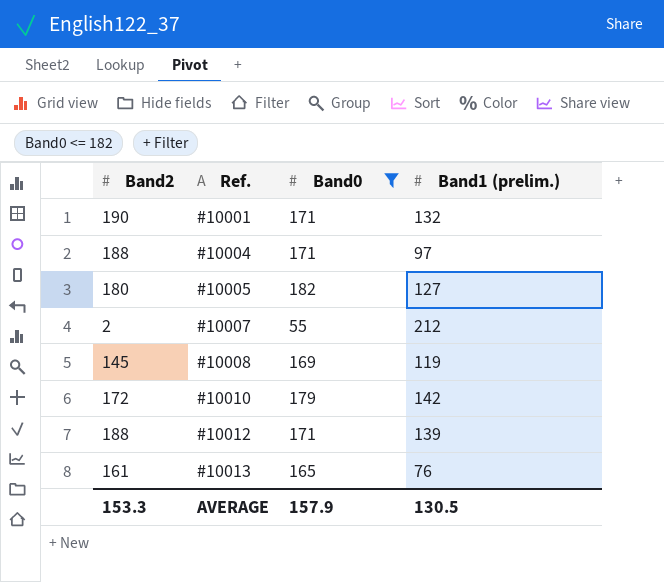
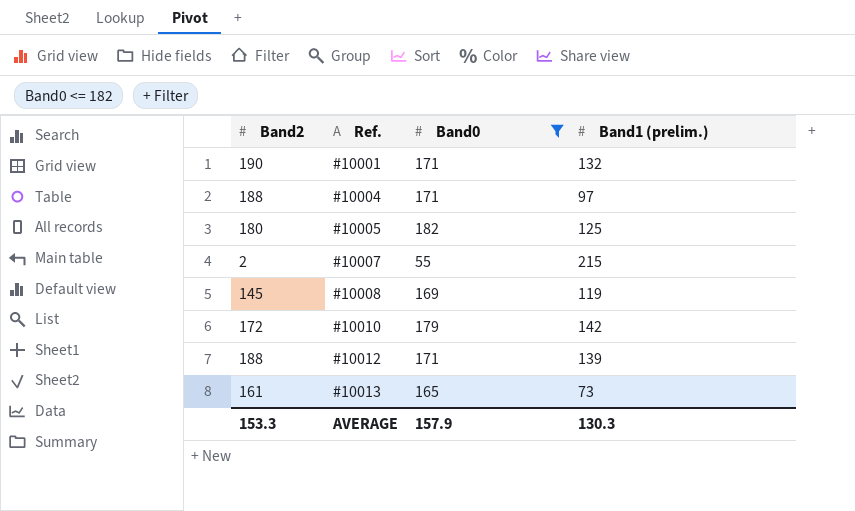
#10005 | Band1 (prelim.): 127 -> 125
#10007 | Band1 (prelim.): 212 -> 215
#10013 | Band1 (prelim.): 76 -> 73
AVERAGE | Band1 (prelim.): 130.5 -> 130.3

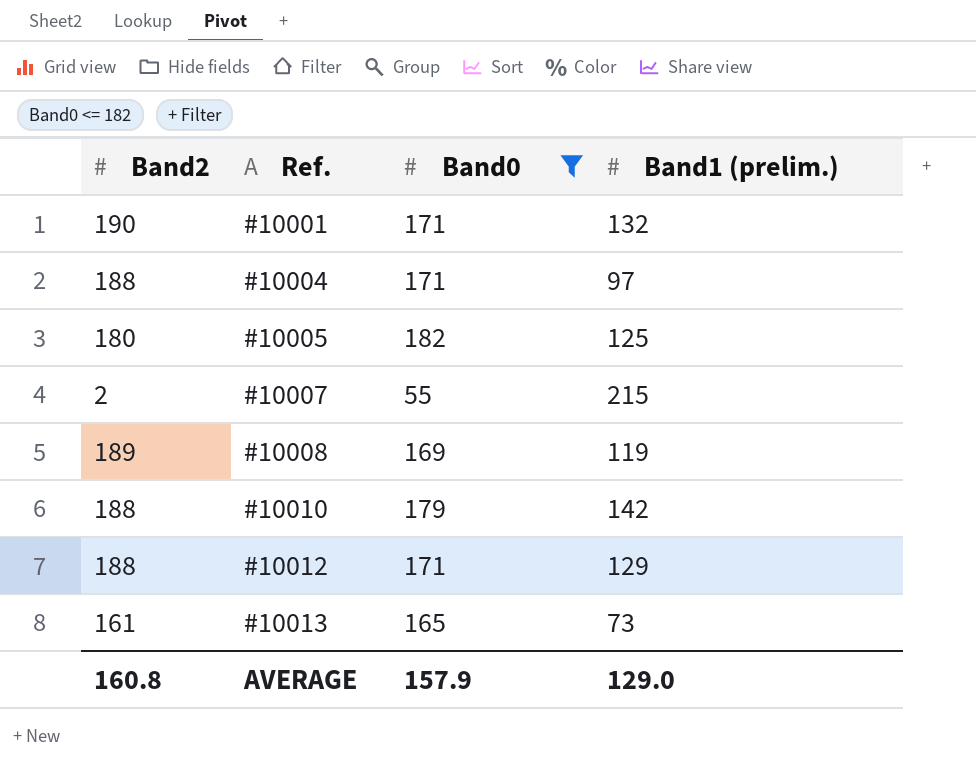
#10008 | Band2: 145 -> 189
#10010 | Band2: 172 -> 188
#10012 | Band1 (prelim.): 139 -> 129
AVERAGE | Band2: 153.3 -> 160.8
AVERAGE | Band1 (prelim.): 130.3 -> 129.0

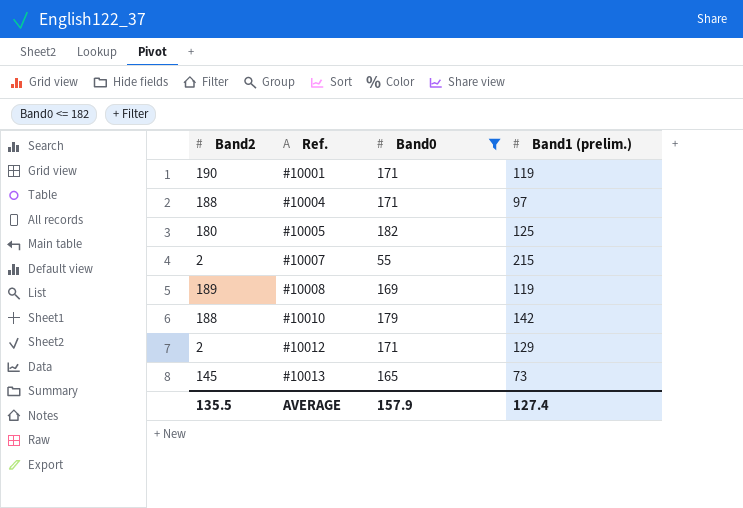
#10001 | Band1 (prelim.): 132 -> 119
#10012 | Band2: 188 -> 2
#10013 | Band2: 161 -> 145
AVERAGE | Band2: 160.8 -> 135.5
AVERAGE | Band1 (prelim.): 129.0 -> 127.4

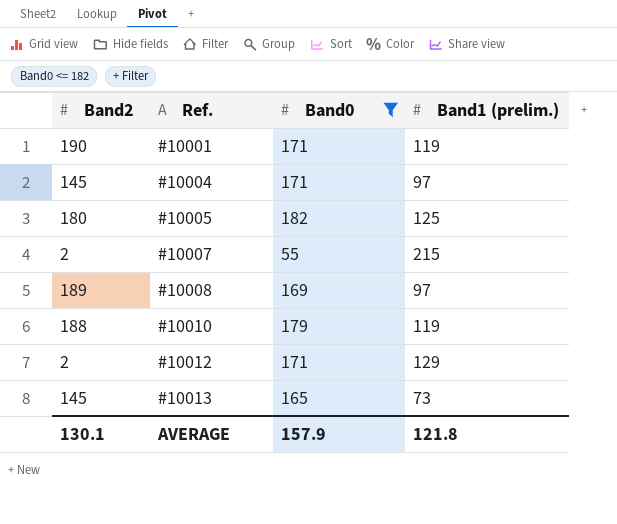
#10004 | Band2: 188 -> 145
#10008 | Band1 (prelim.): 119 -> 97
#10010 | Band1 (prelim.): 142 -> 119
AVERAGE | Band2: 135.5 -> 130.1
AVERAGE | Band1 (prelim.): 127.4 -> 121.8

